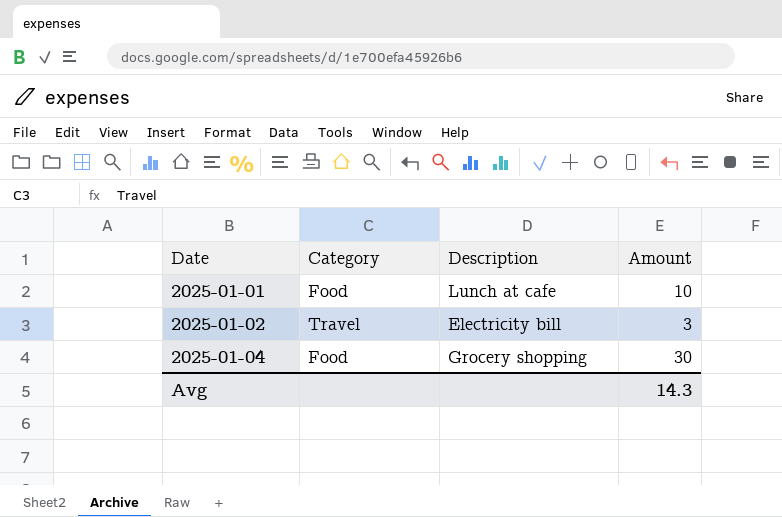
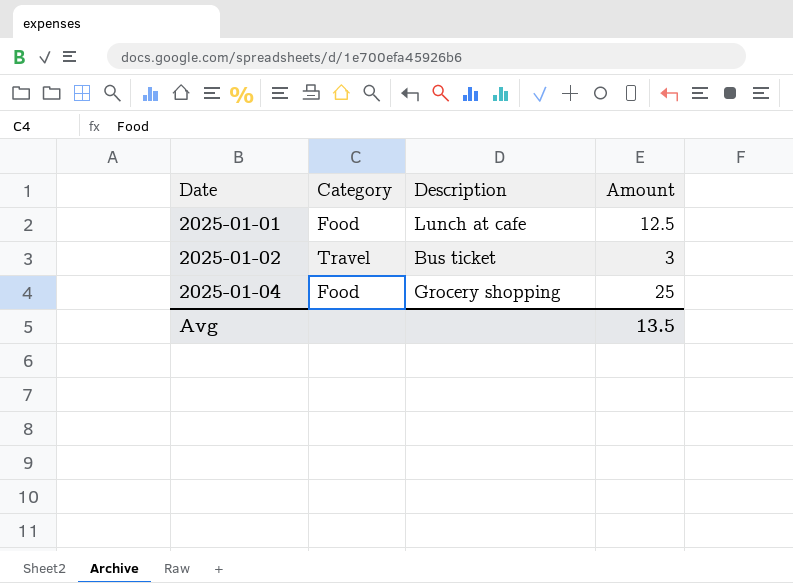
2025-01-01 | Amount: 10 -> 12.5
2025-01-02 | Description: Electricity bill -> Bus ticket
2025-01-04 | Amount: 30 -> 25
Avg | Amount: 14.3 -> 13.5

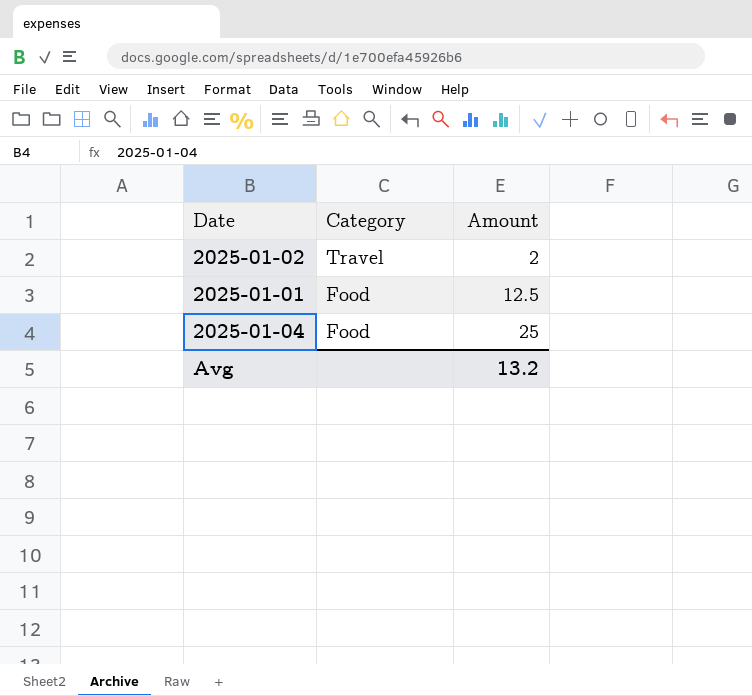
row order: Date ascending -> Category descending
column Description | position: 3 -> none
2025-01-02 | Amount: 3 -> 2
Avg | Amount: 13.5 -> 13.2

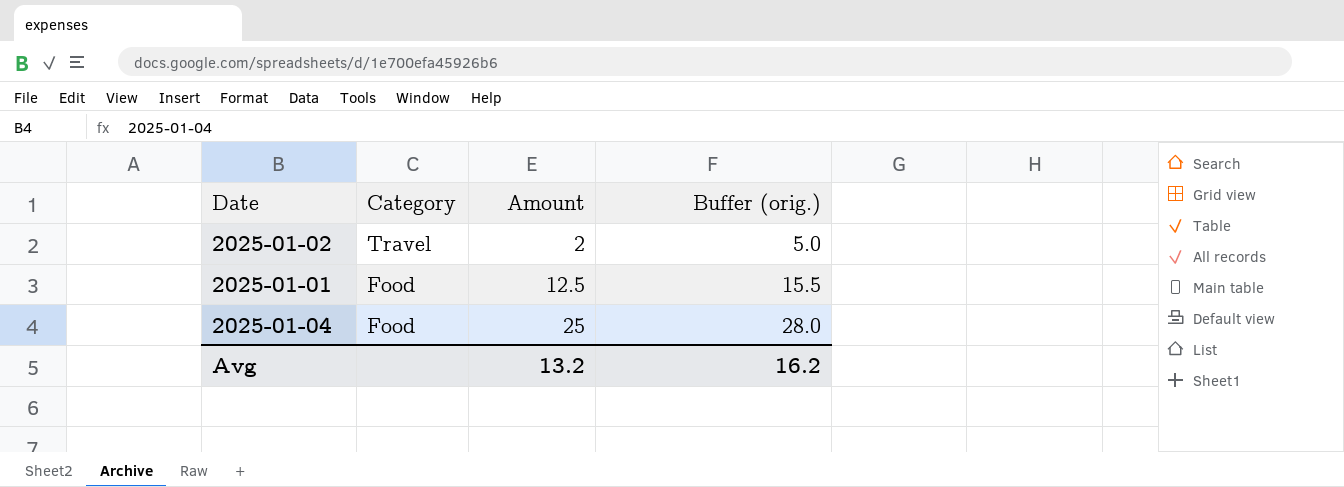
column Buffer (orig.) | formula: none -> [Amount] + 3

